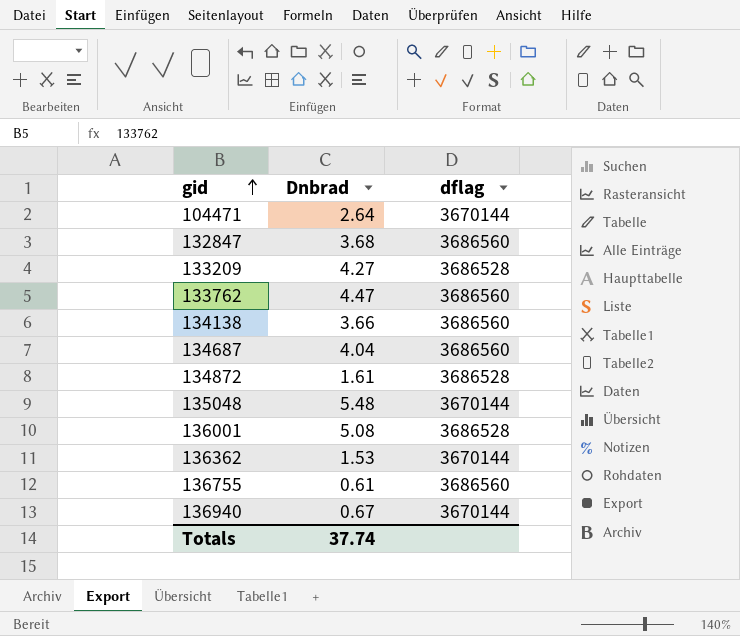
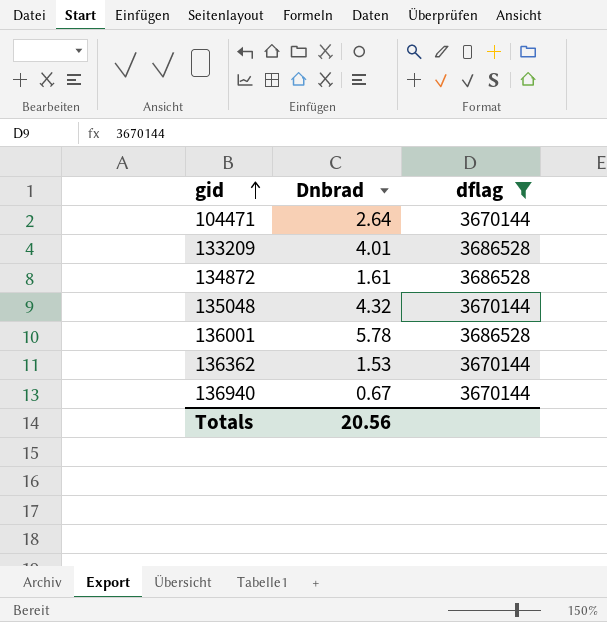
filter: none -> dflag != 3686560
133209 | Dnbrad: 4.27 -> 4.01
135048 | Dnbrad: 5.48 -> 4.32
136001 | Dnbrad: 5.08 -> 5.78
Totals | Dnbrad: 37.74 -> 20.56

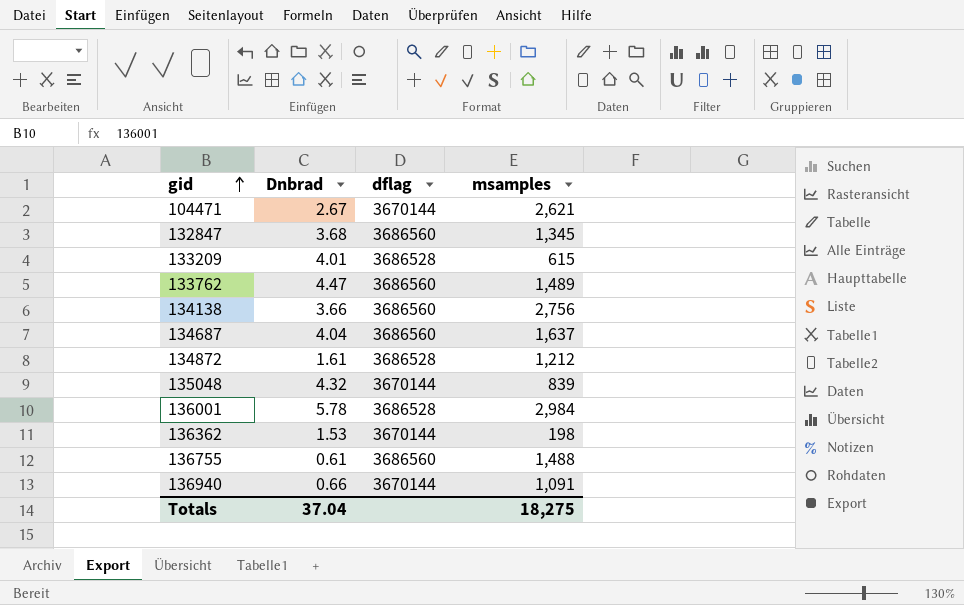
filter: dflag != 3686560 -> none
column msamples | position: none -> 4
104471 | Dnbrad: 2.64 -> 2.67
136940 | Dnbrad: 0.67 -> 0.66
Totals | Dnbrad: 20.56 -> 37.04

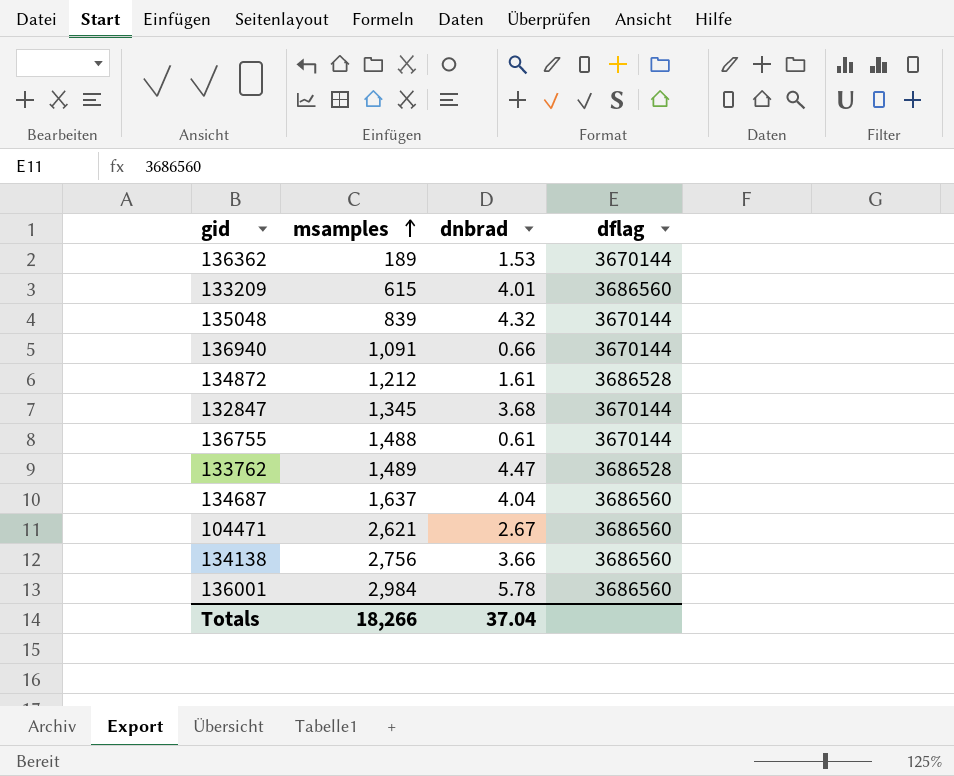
row order: gid ascending -> msamples ascending
column msamples | position: 4 -> 2
column name: Dnbrad -> dnbrad
136362 | msamples: 198 -> 189
133209 | dflag: 3686528 -> 3686560
132847 | dflag: 3686560 -> 3670144
136755 | dflag: 3686560 -> 3670144
133762 | dflag: 3686560 -> 3686528
104471 | dflag: 3670144 -> 3686560
136001 | dflag: 3686528 -> 3686560
Totals | msamples: 18,275 -> 18,266

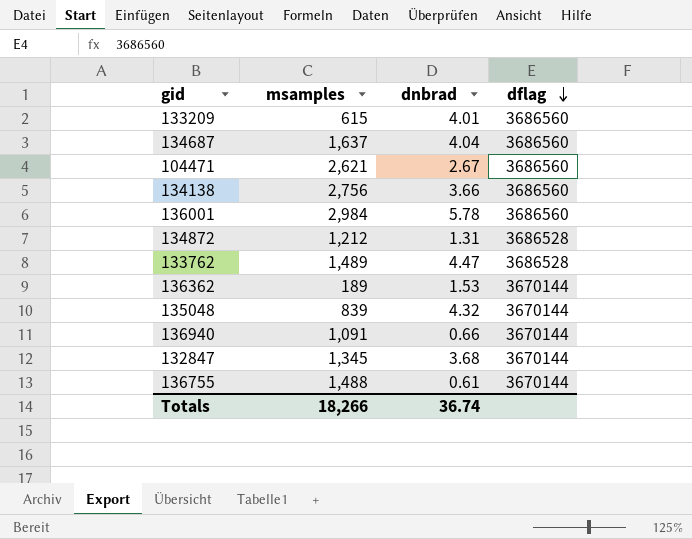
row order: msamples ascending -> dflag descending
134872 | dnbrad: 1.61 -> 1.31
Totals | dnbrad: 37.04 -> 36.74

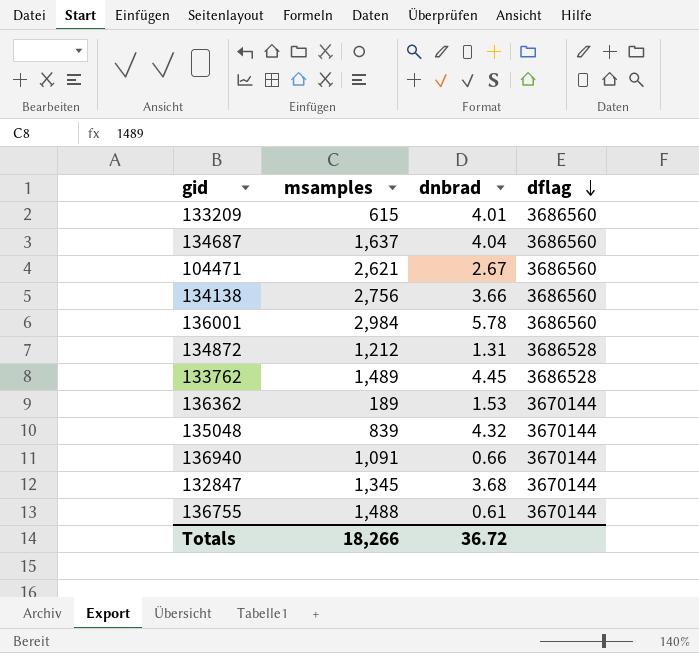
133762 | dnbrad: 4.47 -> 4.45
Totals | dnbrad: 36.74 -> 36.72

